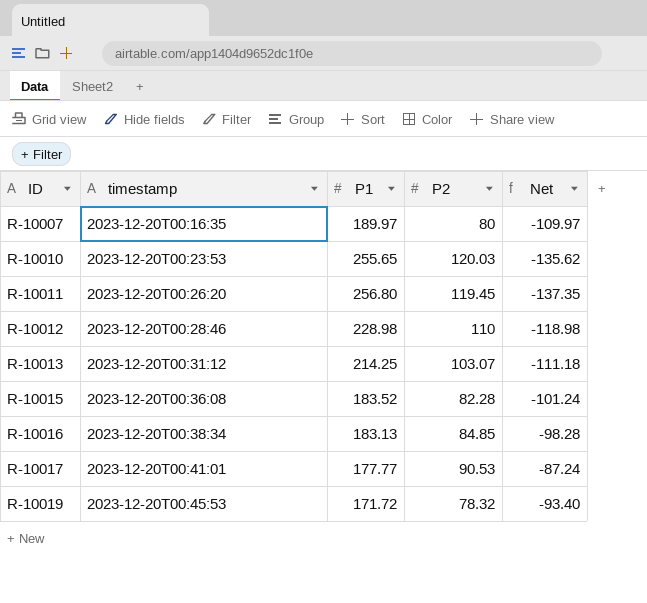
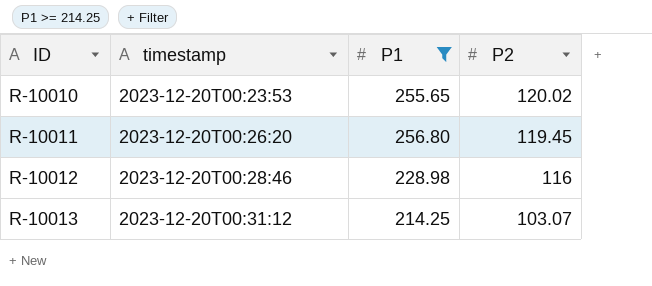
filter: none -> P1 >= 214.25
column Net | formula: [P2] - [P1] -> none
R-10010 | P2: 120.03 -> 120.02
R-10012 | P2: 110 -> 116

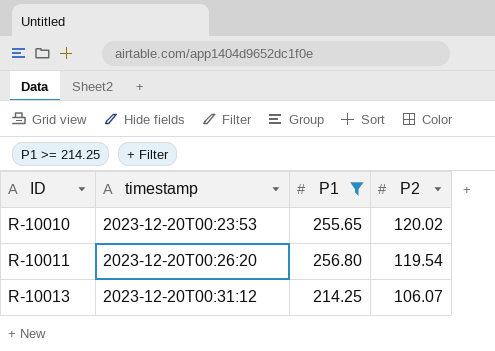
row R-10012: 2023-12-20T00:28:46 | 228.98 | 116 -> none
R-10011 | P2: 119.45 -> 119.54
R-10013 | P2: 103.07 -> 106.07

